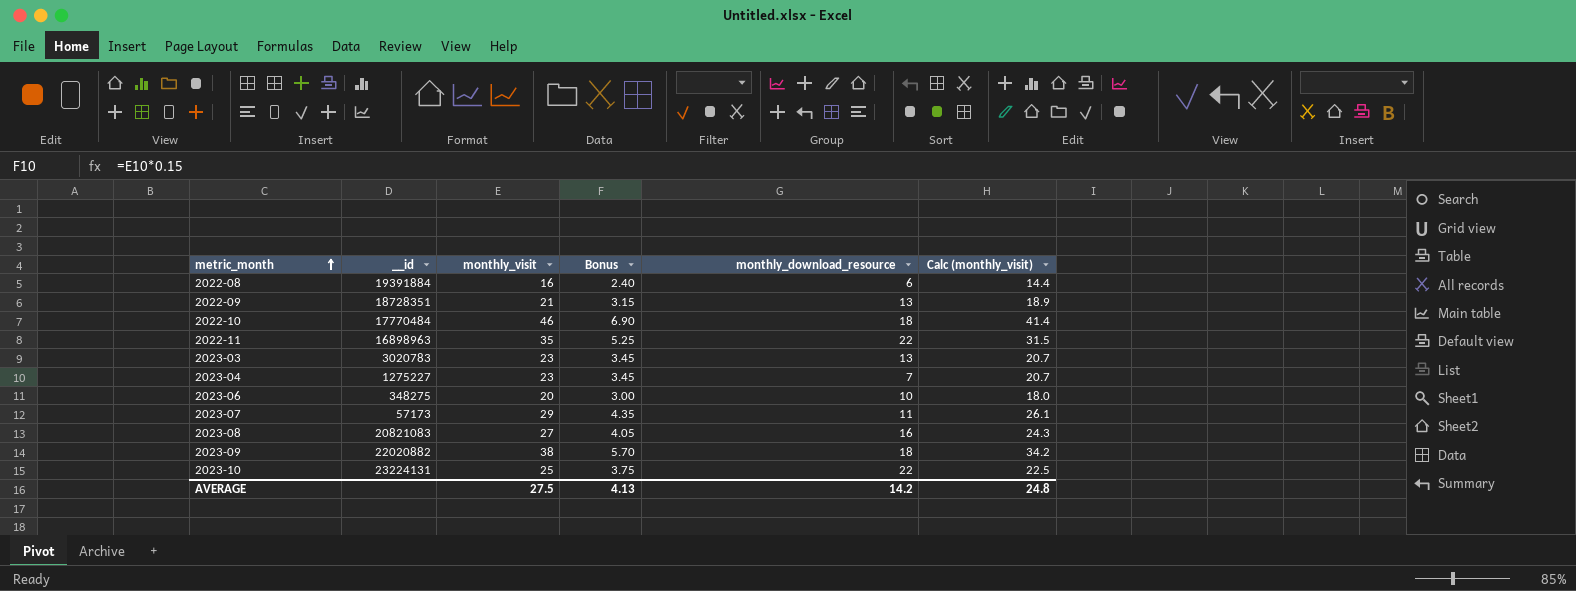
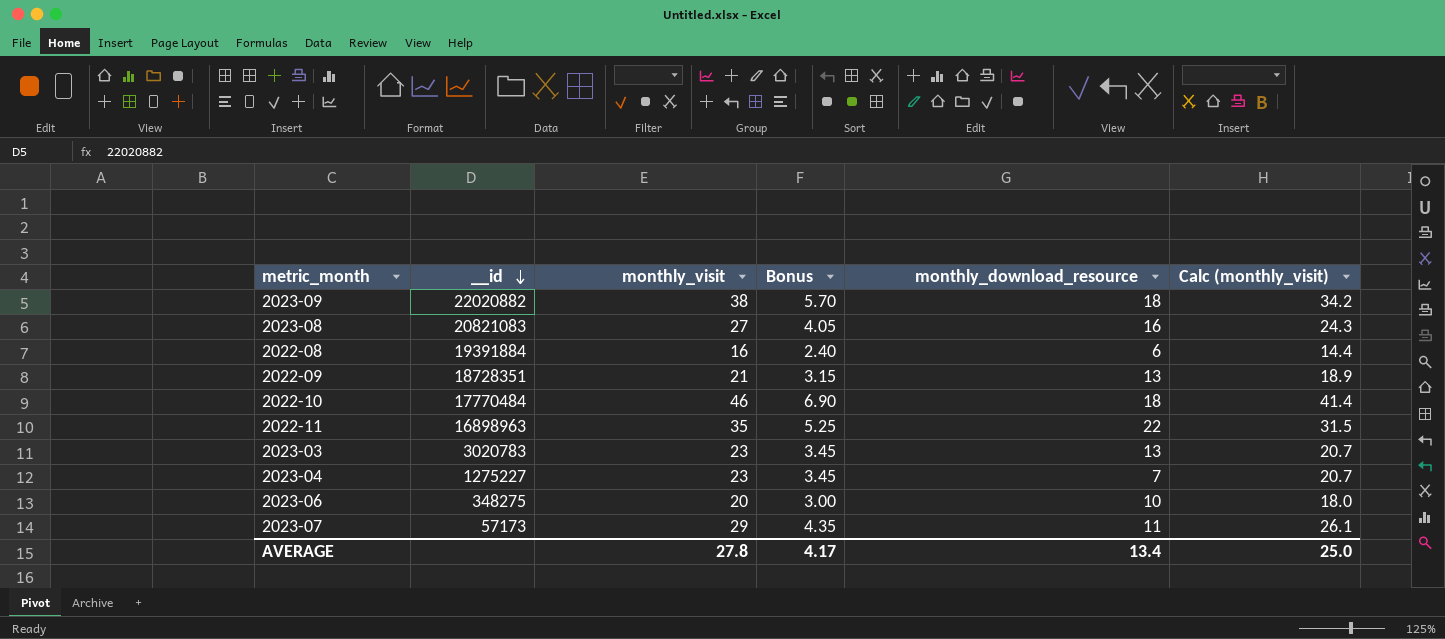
row order: metric_month ascending -> __id descending
row 2023-10: 23224131 | 25 | 3.75 | 22 | 22.5 -> none
AVERAGE | monthly_visit: 27.5 -> 27.8
AVERAGE | Bonus: 4.13 -> 4.17
AVERAGE | monthly_download_resource: 14.2 -> 13.4
AVERAGE | Calc (monthly_visit): 24.8 -> 25.0

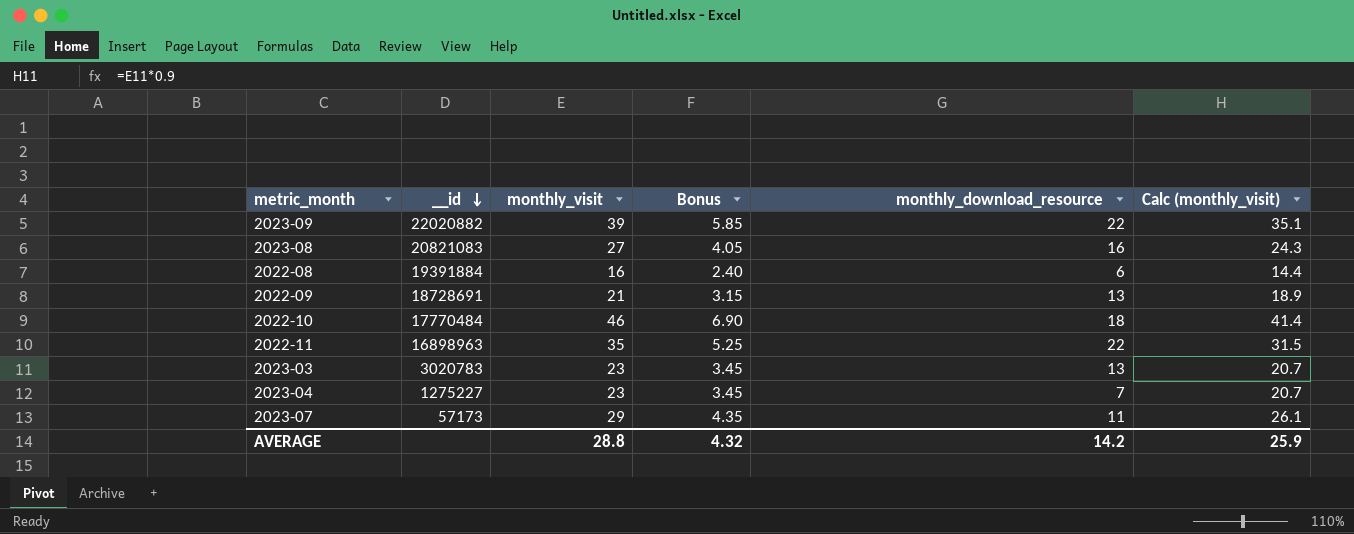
row 2023-06: 348275 | 20 | 3.00 | 10 | 18.0 -> none
2023-09 | monthly_visit: 38 -> 39
2023-09 | Bonus: 5.70 -> 5.85
2023-09 | monthly_download_resource: 18 -> 22
2023-09 | Calc (monthly_visit): 34.2 -> 35.1
2022-09 | __id: 18728351 -> 18728691
AVERAGE | monthly_visit: 27.8 -> 28.8
AVERAGE | Bonus: 4.17 -> 4.32
AVERAGE | monthly_download_resource: 13.4 -> 14.2
AVERAGE | Calc (monthly_visit): 25.0 -> 25.9

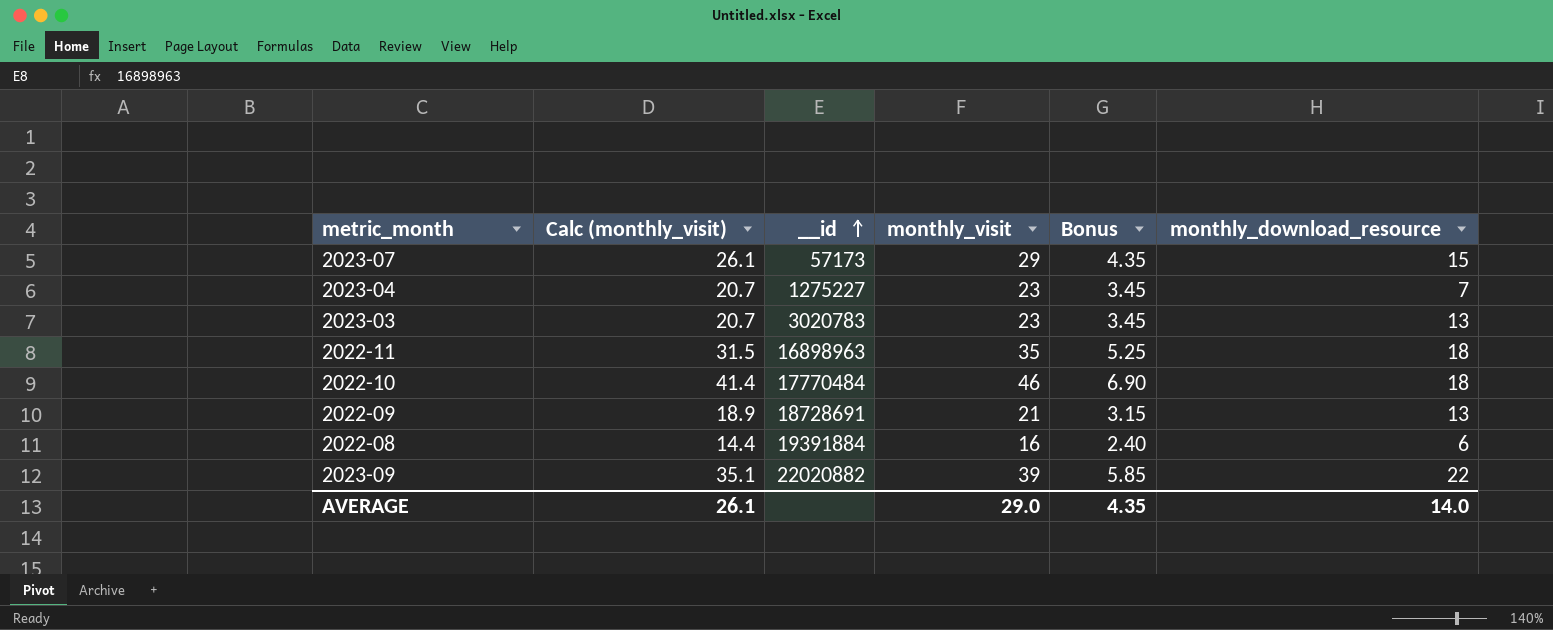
row order: __id descending -> __id ascending
column Calc (monthly_visit) | position: 6 -> 2
row 2023-08: 20821083 | 27 | 4.05 | 16 | 24.3 -> none
2023-07 | monthly_download_resource: 11 -> 15
2022-11 | monthly_download_resource: 22 -> 18
AVERAGE | Calc (monthly_visit): 25.9 -> 26.1
AVERAGE | monthly_visit: 28.8 -> 29.0
AVERAGE | Bonus: 4.32 -> 4.35
AVERAGE | monthly_download_resource: 14.2 -> 14.0

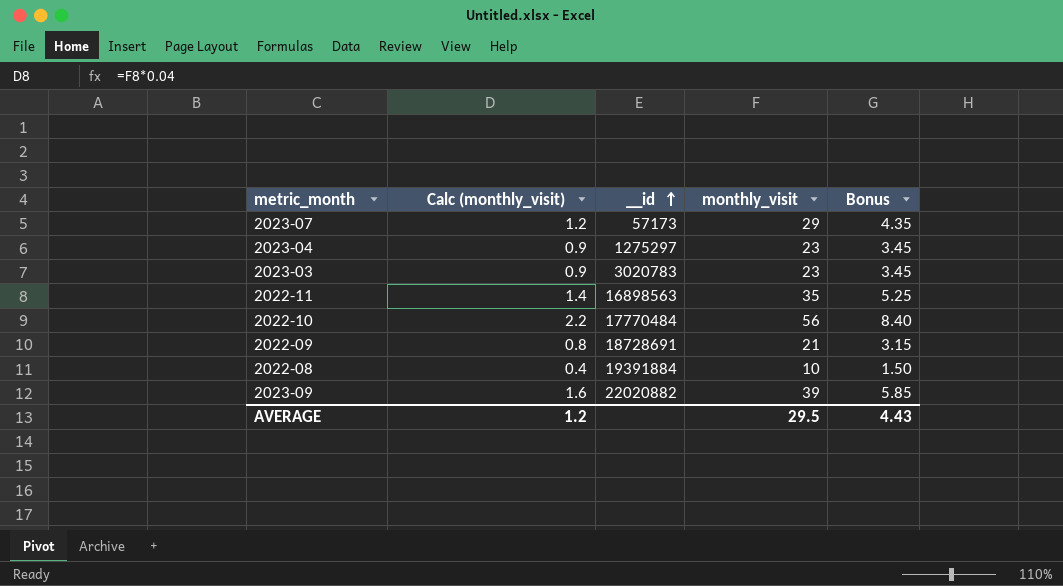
column monthly_download_resource | position: 6 -> none
column Calc (monthly_visit) | formula: [monthly_visit] * 0.9 -> [monthly_visit] * 0.04
2023-04 | __id: 1275227 -> 1275297
2022-11 | __id: 16898963 -> 16898563
2022-10 | monthly_visit: 46 -> 56
2022-10 | Bonus: 6.90 -> 8.40
2022-08 | monthly_visit: 16 -> 10
2022-08 | Bonus: 2.40 -> 1.50
AVERAGE | Calc (monthly_visit): 26.1 -> 1.2
AVERAGE | monthly_visit: 29.0 -> 29.5
AVERAGE | Bonus: 4.35 -> 4.43

